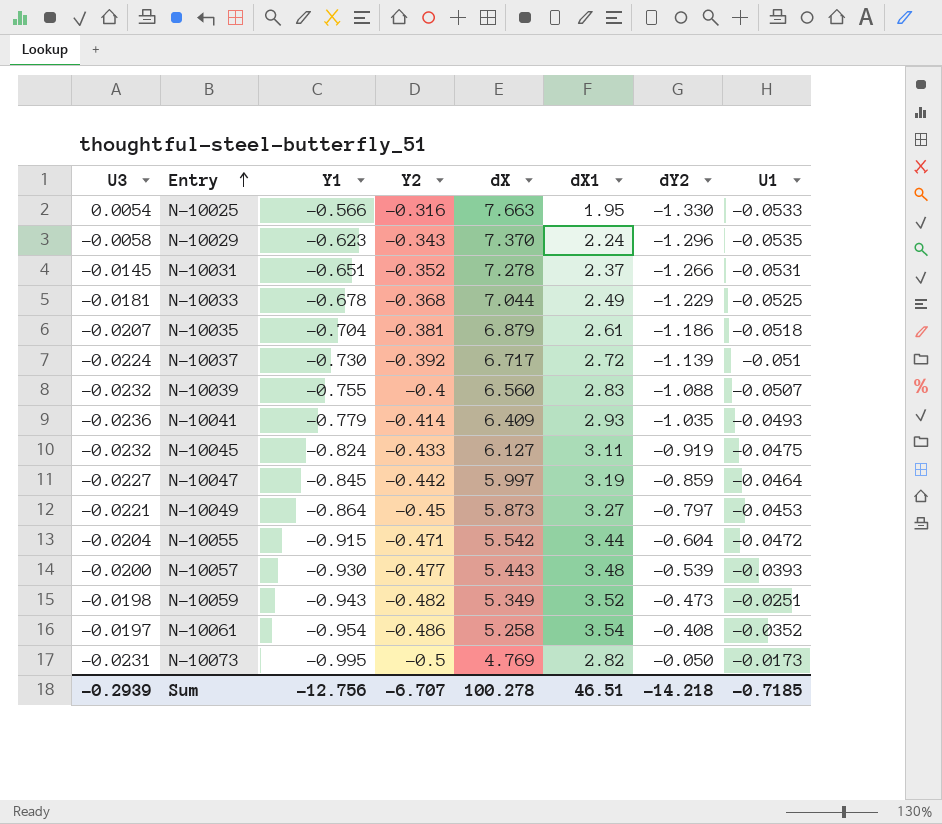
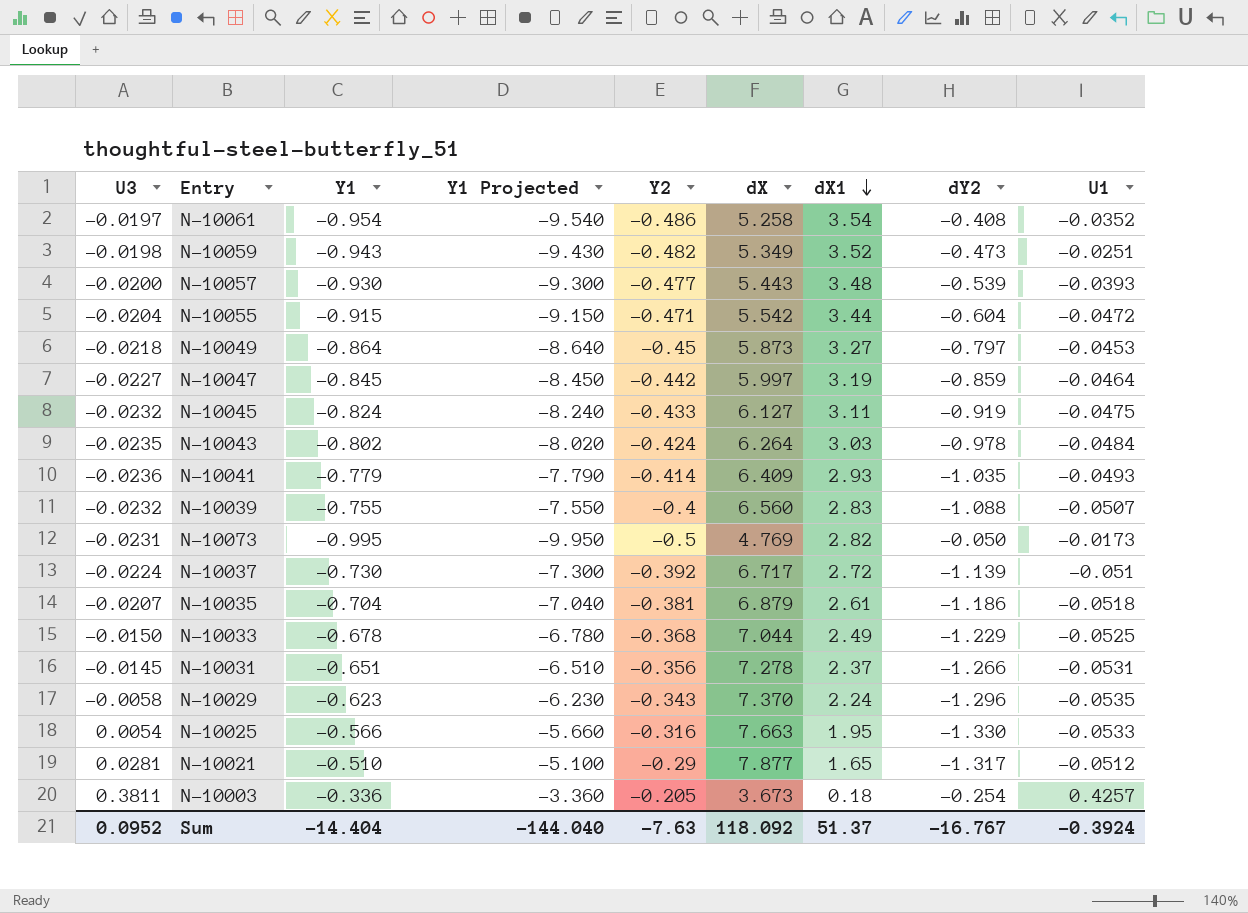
row order: Entry ascending -> dX1 descending
column Y1 Projected | formula: none -> [Y1] * 10
N-10049 | U3: -0.0221 -> -0.0218
row N-10043: none -> -0.0235 | -0.802 | -8.020 | -0.424 | 6.264 | 3.03 | -0.978 | -0.0484
N-10033 | U3: -0.0181 -> -0.0150
N-10031 | Y2: -0.352 -> -0.356
row N-10021: none -> 0.0281 | -0.510 | -5.100 | -0.29 | 7.877 | 1.65 | -1.317 | -0.0512
row N-10003: none -> 0.3811 | -0.336 | -3.360 | -0.205 | 3.673 | 0.18 | -0.254 | 0.4257
Sum | U3: -0.2939 -> 0.0952
Sum | Y1: -12.756 -> -14.404
Sum | Y2: -6.707 -> -7.63
Sum | dX: 100.278 -> 118.092
Sum | dX1: 46.51 -> 51.37
Sum | dY2: -14.218 -> -16.767
Sum | U1: -0.7185 -> -0.3924

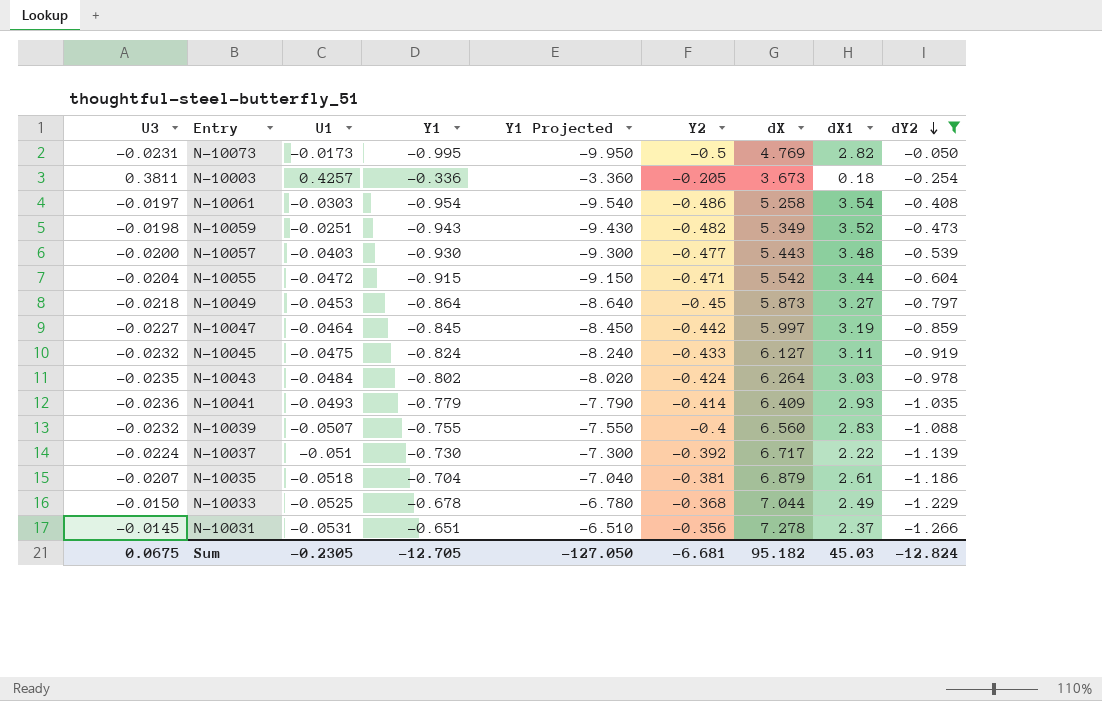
filter: none -> dY2 >= -1.266
row order: dX1 descending -> dY2 descending
column U1 | position: 9 -> 3
N-10061 | U1: -0.0352 -> -0.0303
N-10057 | U1: -0.0393 -> -0.0403
N-10037 | dX1: 2.72 -> 2.22
Sum | U3: 0.0952 -> 0.0675
Sum | U1: -0.3924 -> -0.2305
Sum | Y1: -14.404 -> -12.705
Sum | Y1 Projected: -144.040 -> -127.050
Sum | Y2: -7.63 -> -6.681
Sum | dX: 118.092 -> 95.182
Sum | dX1: 51.37 -> 45.03
Sum | dY2: -16.767 -> -12.824

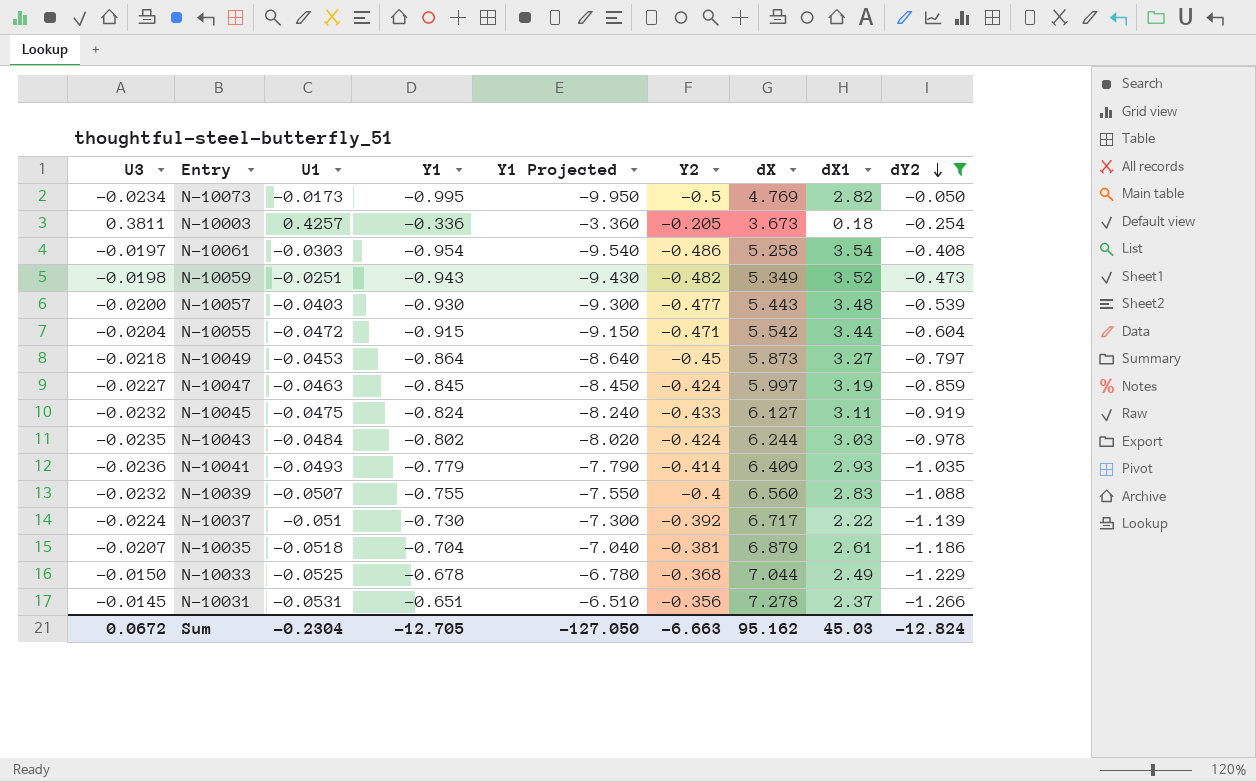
N-10073 | U3: -0.0231 -> -0.0234
N-10047 | U1: -0.0464 -> -0.0463
N-10047 | Y2: -0.442 -> -0.424
N-10043 | dX: 6.264 -> 6.244
Sum | U3: 0.0675 -> 0.0672
Sum | U1: -0.2305 -> -0.2304
Sum | Y2: -6.681 -> -6.663
Sum | dX: 95.182 -> 95.162

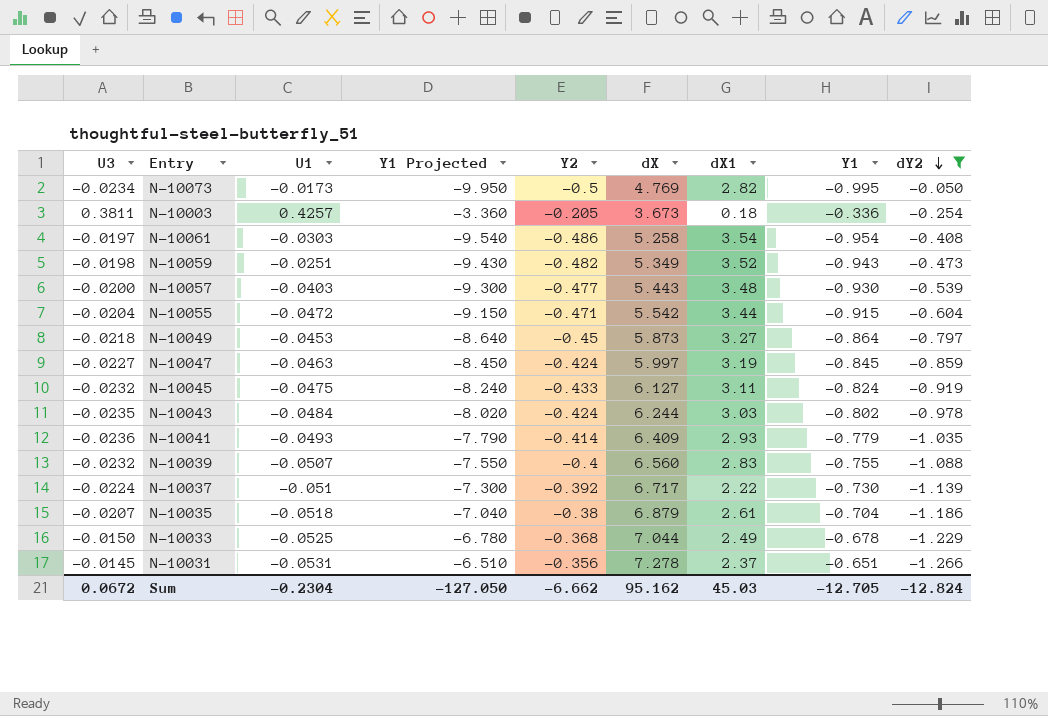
column Y1 | position: 4 -> 8
N-10035 | Y2: -0.381 -> -0.38
Sum | Y2: -6.663 -> -6.662

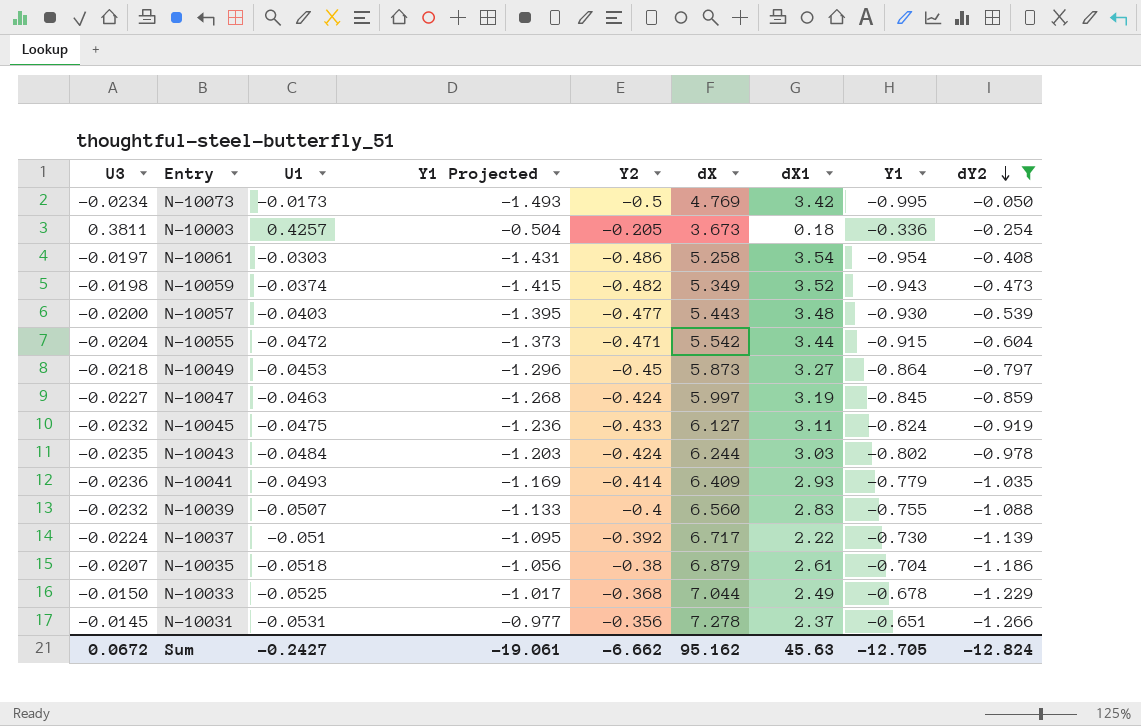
column Y1 Projected | formula: [Y1] * 10 -> [Y1] * 1.5
N-10073 | dX1: 2.82 -> 3.42
N-10059 | U1: -0.0251 -> -0.0374
Sum | U1: -0.2304 -> -0.2427
Sum | Y1 Projected: -127.050 -> -19.061
Sum | dX1: 45.03 -> 45.63

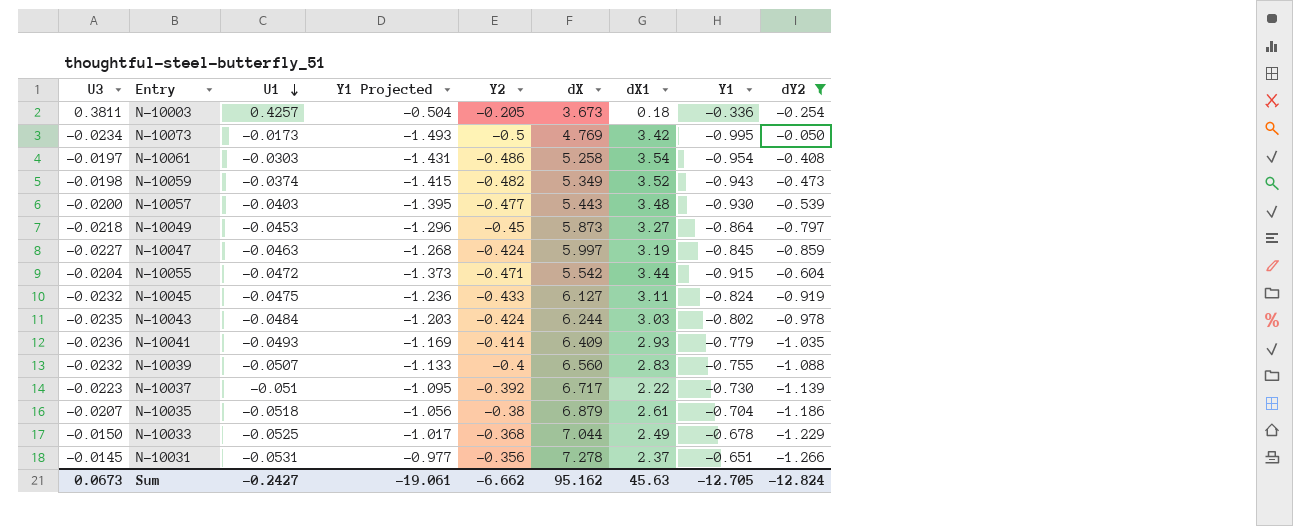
row order: dY2 descending -> U1 descending
N-10037 | U3: -0.0224 -> -0.0223
Sum | U3: 0.0672 -> 0.0673

